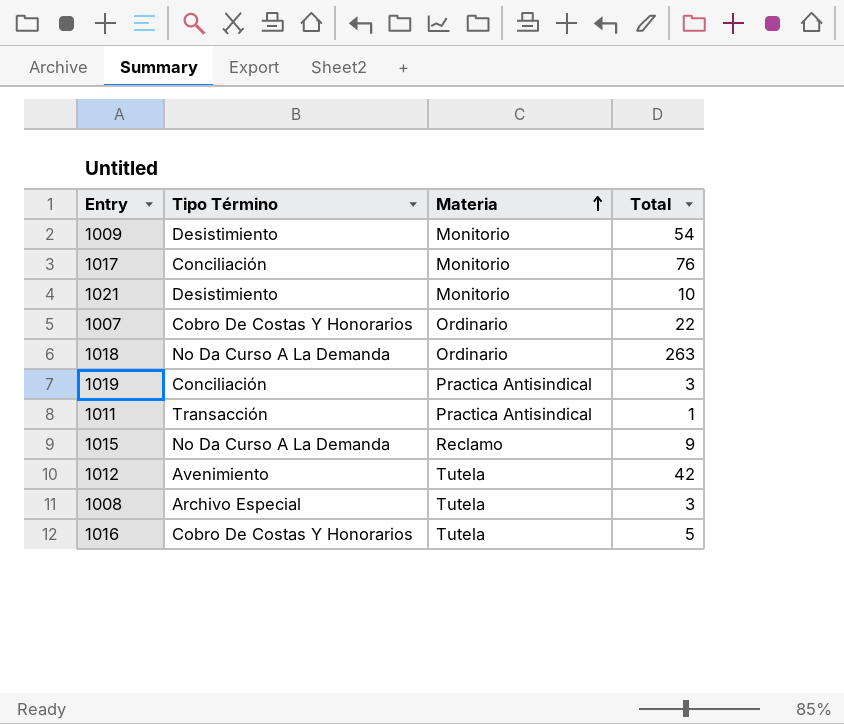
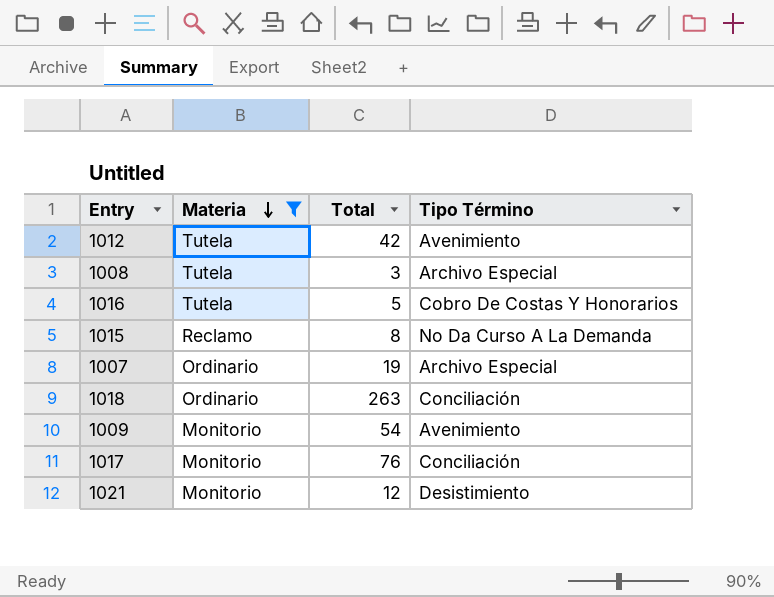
filter: none -> Materia != Practica Antisindical
row order: Materia ascending -> Materia descending
column Tipo Término | position: 2 -> 4
1015 | Total: 9 -> 8
1007 | Total: 22 -> 19
1007 | Tipo Término: Cobro De Costas Y Honorarios -> Archivo Especial
1018 | Tipo Término: No Da Curso A La Demanda -> Conciliación
1009 | Tipo Término: Desistimiento -> Avenimiento
1021 | Total: 10 -> 12

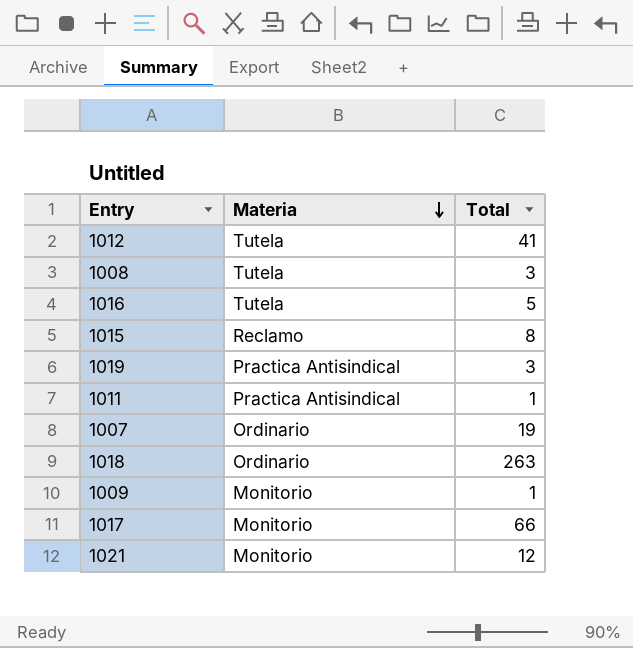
filter: Materia != Practica Antisindical -> none
column Tipo Término | position: 4 -> none
1012 | Total: 42 -> 41
1009 | Total: 54 -> 1
1017 | Total: 76 -> 66

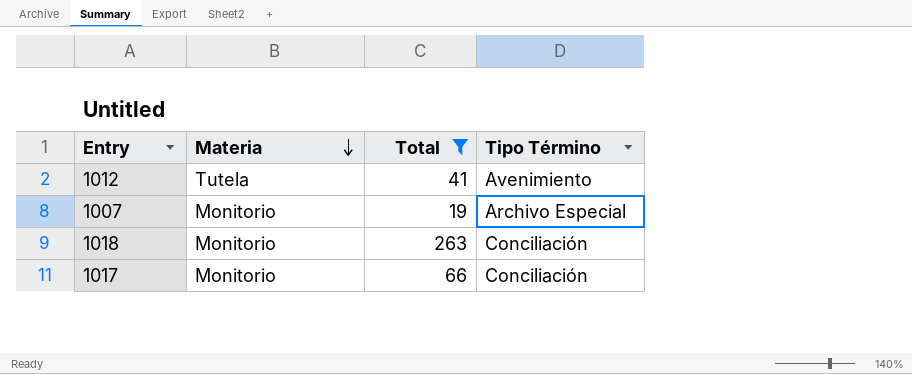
filter: none -> Total >= 19
column Tipo Término | position: none -> 4
1007 | Materia: Ordinario -> Monitorio
1018 | Materia: Ordinario -> Monitorio

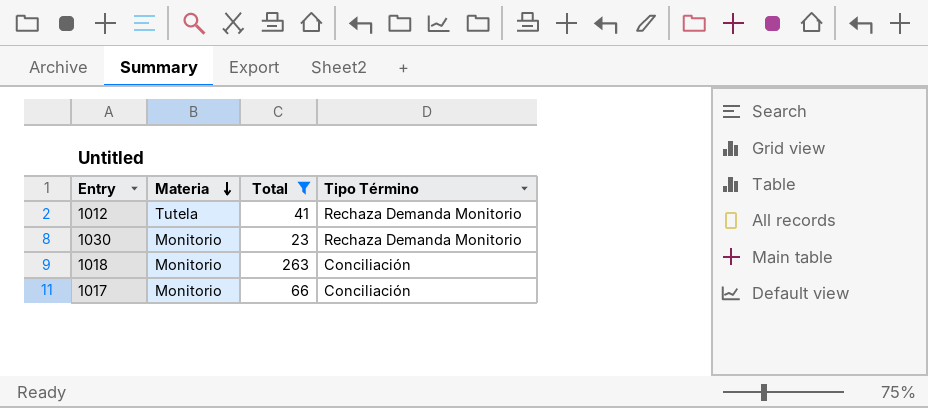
row 1007: Monitorio | 19 | Archivo Especial -> none
1012 | Tipo Término: Avenimiento -> Rechaza Demanda Monitorio
row 1030: none -> Monitorio | 23 | Rechaza Demanda Monitorio

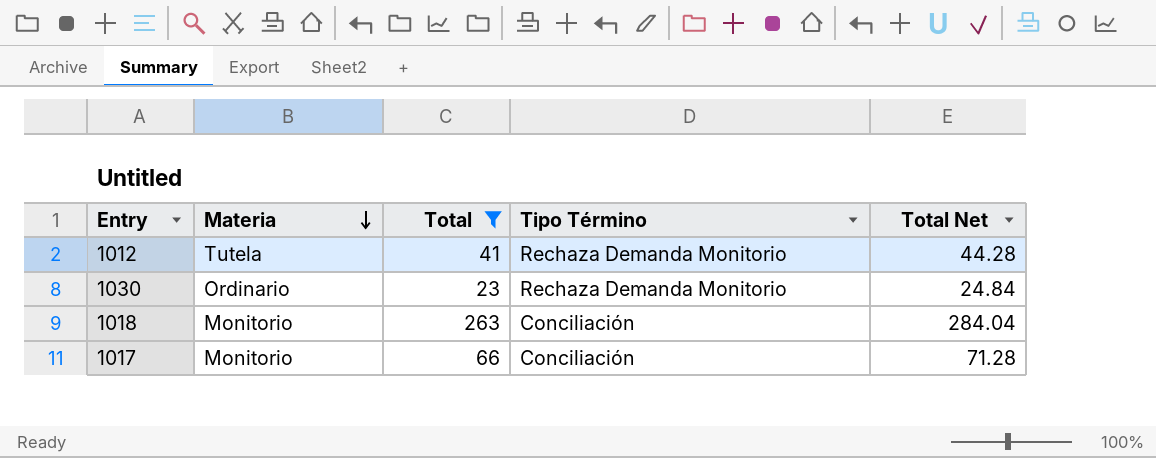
column Total Net | formula: none -> [Total] * 1.08
1030 | Materia: Monitorio -> Ordinario

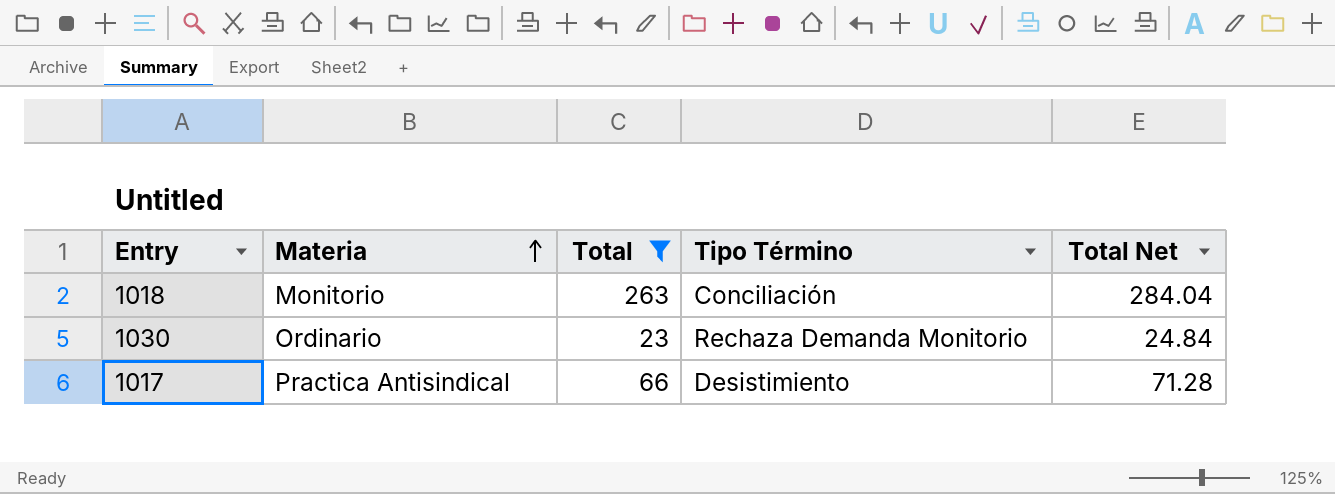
row order: Materia descending -> Materia ascending
row 1012: Tutela | 41 | Rechaza Demanda Monitorio | 44.28 -> none
1017 | Materia: Monitorio -> Practica Antisindical
1017 | Tipo Término: Conciliación -> Desistimiento

